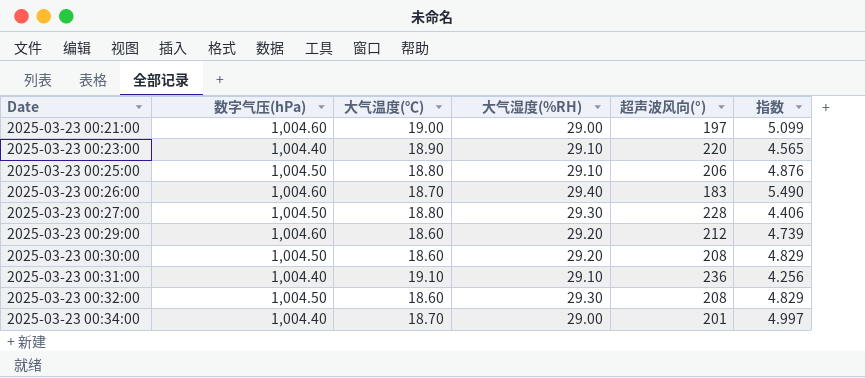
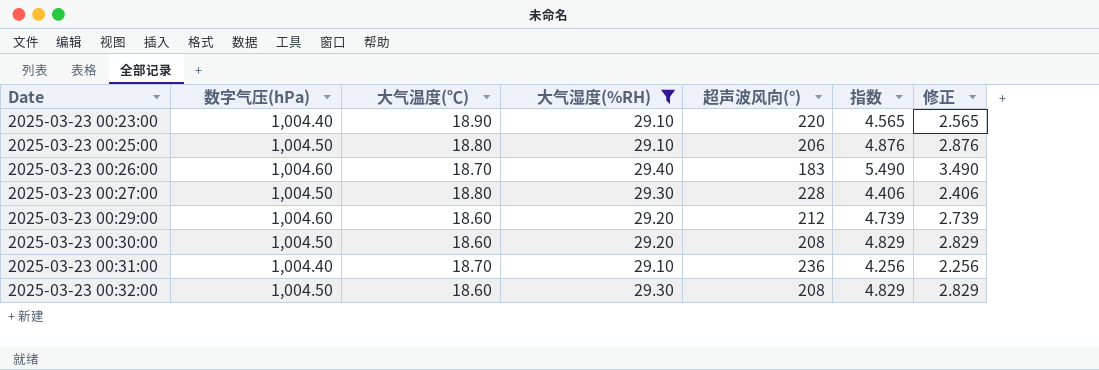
filter: none -> 大气湿度(%RH) != 29.00
column 修正 | formula: none -> [指数] - 2
2025-03-23 00:31:00 | 大气温度(℃): 19.10 -> 18.70

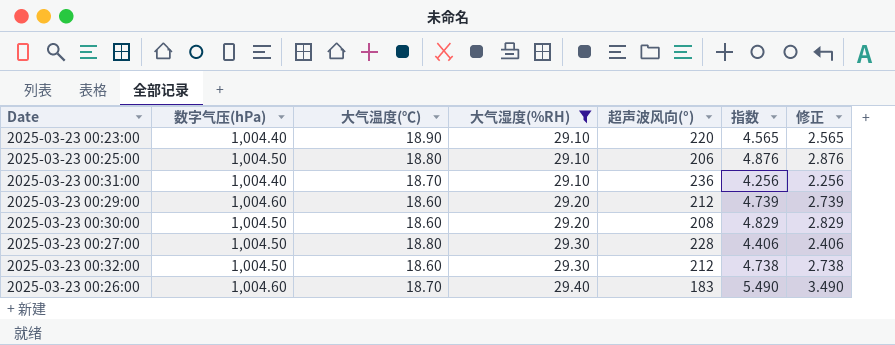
row order: Date ascending -> 大气湿度(%RH) ascending
2025-03-23 00:32:00 | 超声波风向(°): 208 -> 212
2025-03-23 00:32:00 | 指数: 4.829 -> 4.738
2025-03-23 00:32:00 | 修正: 2.829 -> 2.738

